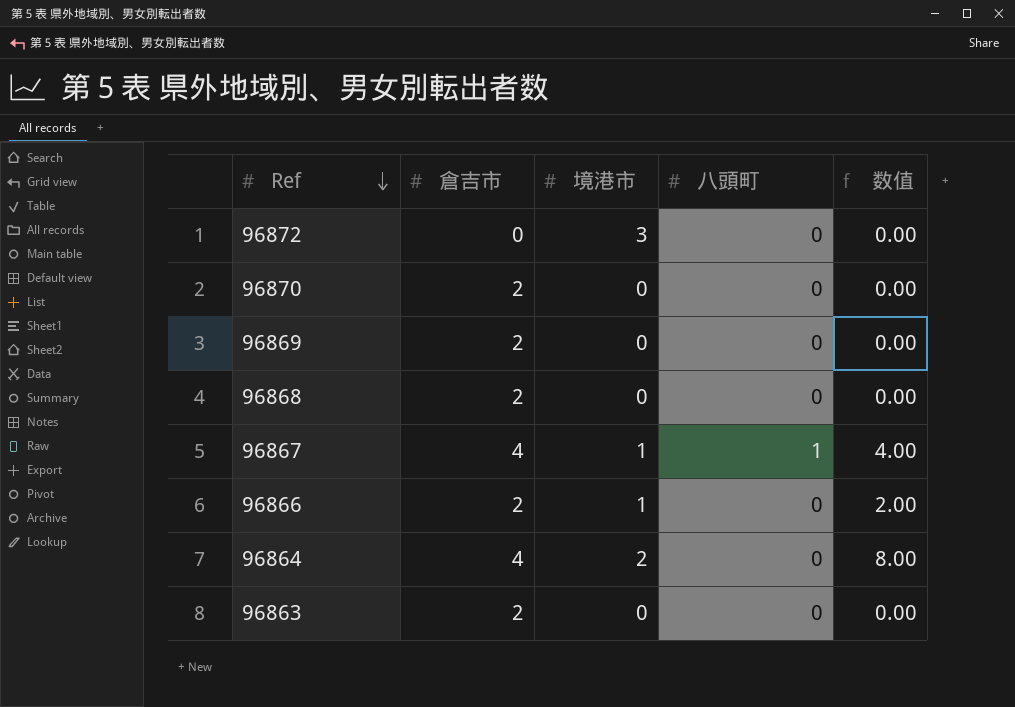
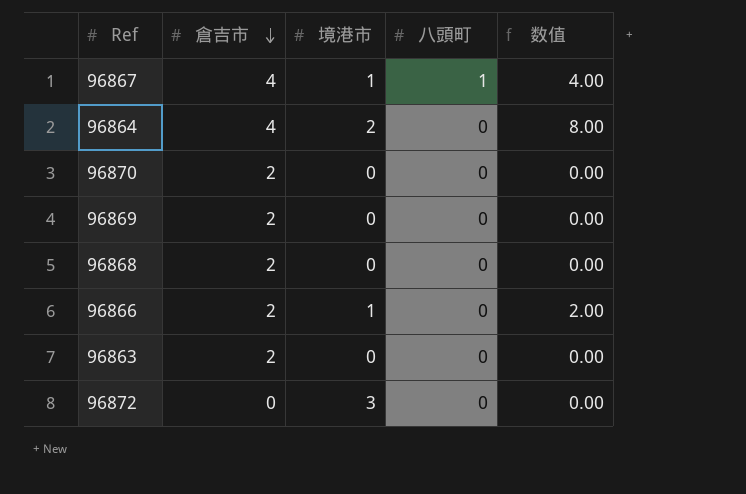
row order: Ref descending -> 倉吉市 descending

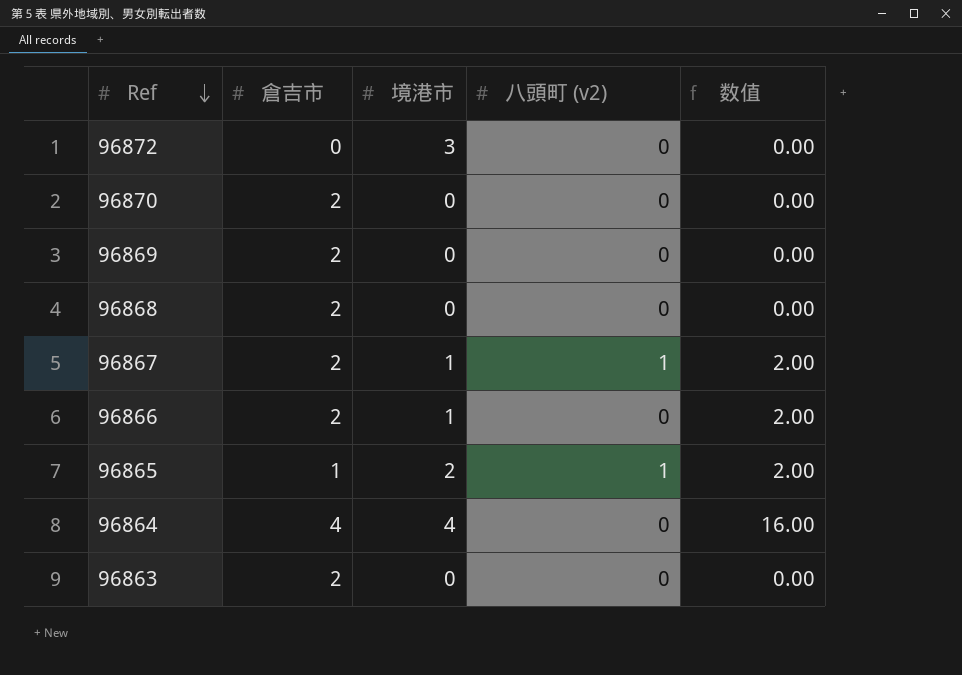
row order: 倉吉市 descending -> Ref descending
column name: 八頭町 -> 八頭町 (v2)
96867 | 倉吉市: 4 -> 2
96867 | 数值: 4.00 -> 2.00
row 96865: none -> 1 | 2 | 1 | 2.00
96864 | 境港市: 2 -> 4
96864 | 数值: 8.00 -> 16.00

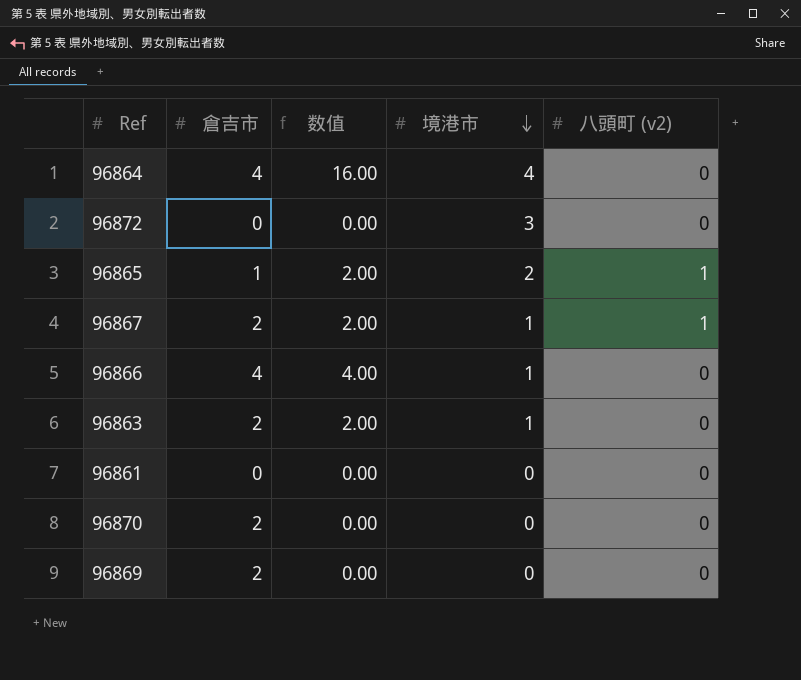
row order: Ref descending -> 境港市 descending
column 数值 | position: 5 -> 3
row 96868: 2 | 0 | 0 | 0.00 -> none
96866 | 倉吉市: 2 -> 4
96866 | 数值: 2.00 -> 4.00
96863 | 数值: 0.00 -> 2.00
96863 | 境港市: 0 -> 1
row 96861: none -> 0 | 0.00 | 0 | 0

